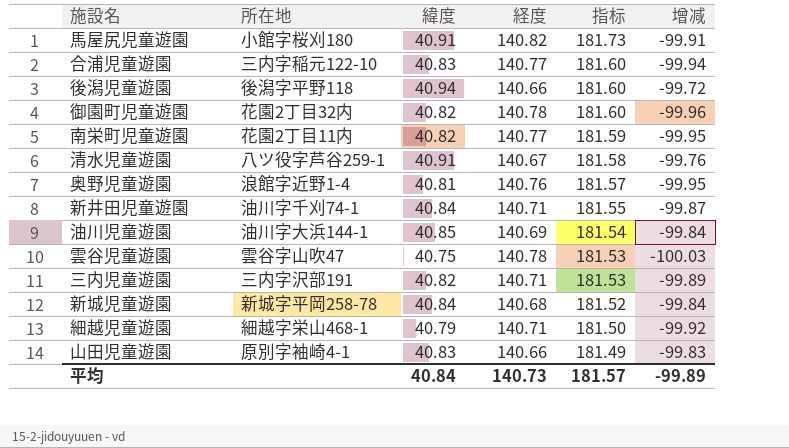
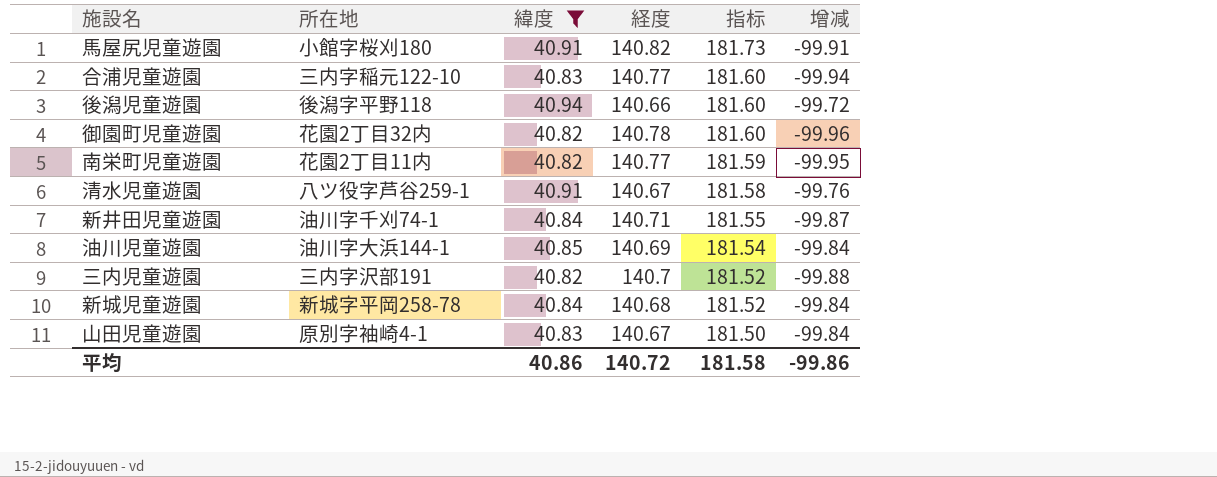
filter: none -> 緯度 >= 40.82
三内児童遊園 | 経度: 140.71 -> 140.7
三内児童遊園 | 指标: 181.53 -> 181.52
三内児童遊園 | 增减: -99.89 -> -99.88
山田児童遊園 | 経度: 140.66 -> 140.67
山田児童遊園 | 指标: 181.49 -> 181.50
山田児童遊園 | 增减: -99.83 -> -99.84
平均 | 緯度: 40.84 -> 40.86
平均 | 経度: 140.73 -> 140.72
平均 | 指标: 181.57 -> 181.58
平均 | 增减: -99.89 -> -99.86

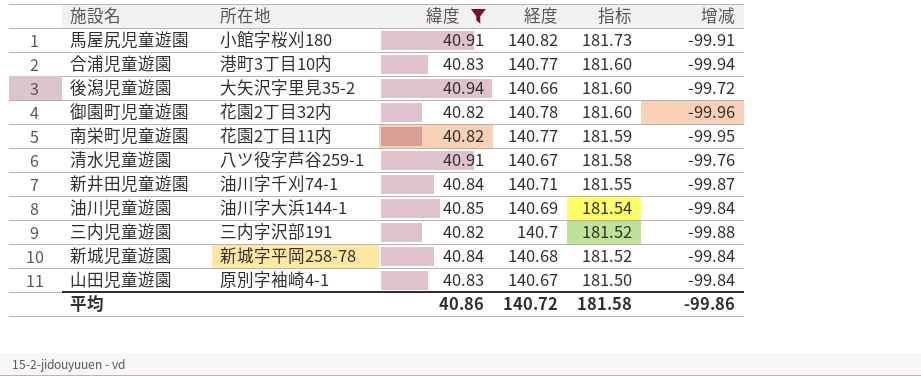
合浦児童遊園 | 所在地: 三内字稲元122-10 -> 港町3丁目10内
後潟児童遊園 | 所在地: 後潟字平野118 -> 大矢沢字里見35-2

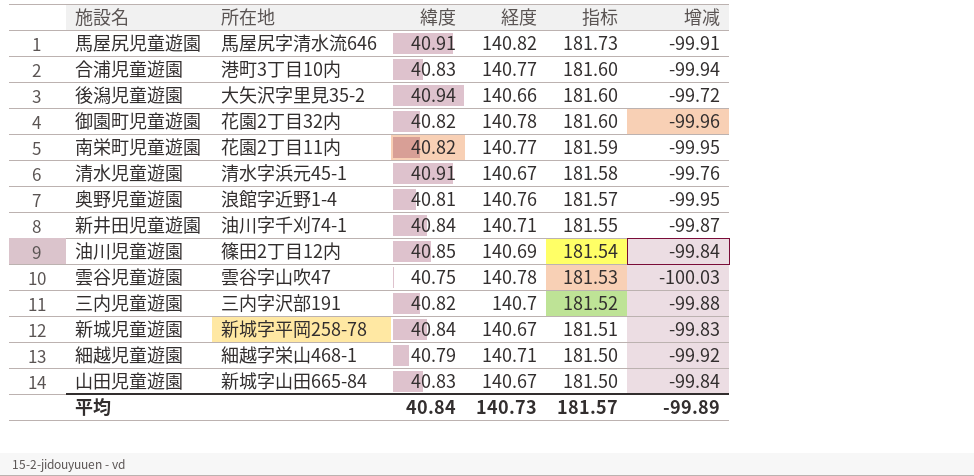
filter: 緯度 >= 40.82 -> none
馬屋尻児童遊園 | 所在地: 小館字桜刈180 -> 馬屋尻字清水流646
清水児童遊園 | 所在地: 八ツ役字芦谷259-1 -> 清水字浜元45-1
油川児童遊園 | 所在地: 油川字大浜144-1 -> 篠田2丁目12内
新城児童遊園 | 経度: 140.68 -> 140.67
新城児童遊園 | 指标: 181.52 -> 181.51
新城児童遊園 | 增减: -99.84 -> -99.83
山田児童遊園 | 所在地: 原別字袖崎4-1 -> 新城字山田665-84
平均 | 緯度: 40.86 -> 40.84
平均 | 経度: 140.72 -> 140.73
平均 | 指标: 181.58 -> 181.57
平均 | 增减: -99.86 -> -99.89

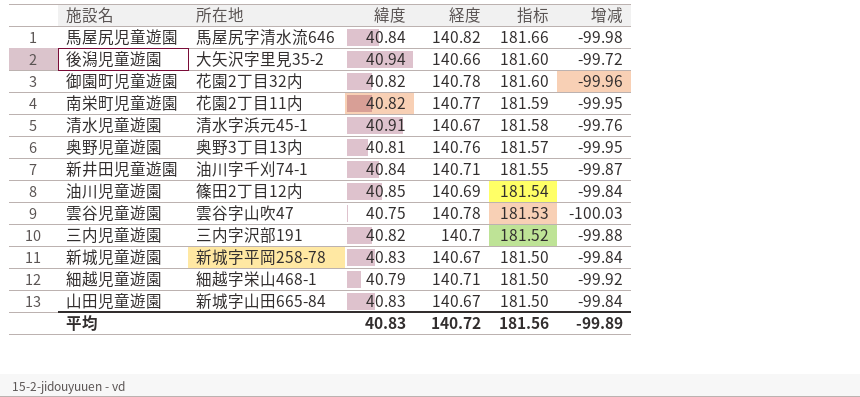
row 合浦児童遊園: 港町3丁目10内 | 40.83 | 140.77 | 181.60 | -99.94 -> none
馬屋尻児童遊園 | 緯度: 40.91 -> 40.84
馬屋尻児童遊園 | 指标: 181.73 -> 181.66
馬屋尻児童遊園 | 增减: -99.91 -> -99.98
奥野児童遊園 | 所在地: 浪館字近野1-4 -> 奥野3丁目13内
新城児童遊園 | 緯度: 40.84 -> 40.83
新城児童遊園 | 指标: 181.51 -> 181.50
新城児童遊園 | 增减: -99.83 -> -99.84
平均 | 緯度: 40.84 -> 40.83
平均 | 経度: 140.73 -> 140.72
平均 | 指标: 181.57 -> 181.56

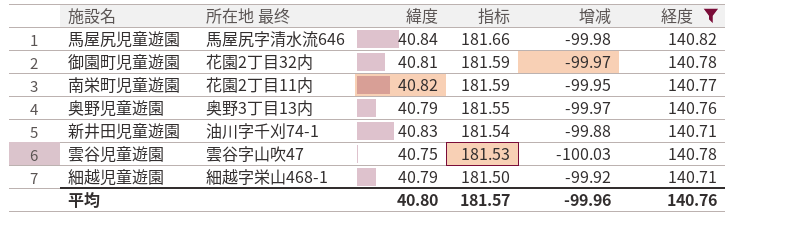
filter: none -> 経度 >= 140.71
column name: 所在地 -> 所在地 最终
column 経度 | position: 4 -> 6
御園町児童遊園 | 緯度: 40.82 -> 40.81
御園町児童遊園 | 指标: 181.60 -> 181.59
御園町児童遊園 | 增减: -99.96 -> -99.97
奥野児童遊園 | 緯度: 40.81 -> 40.79
奥野児童遊園 | 指标: 181.57 -> 181.55
奥野児童遊園 | 增减: -99.95 -> -99.97
新井田児童遊園 | 緯度: 40.84 -> 40.83
新井田児童遊園 | 指标: 181.55 -> 181.54
新井田児童遊園 | 增减: -99.87 -> -99.88
平均 | 緯度: 40.83 -> 40.80
平均 | 指标: 181.56 -> 181.57
平均 | 增减: -99.89 -> -99.96
平均 | 経度: 140.72 -> 140.76

